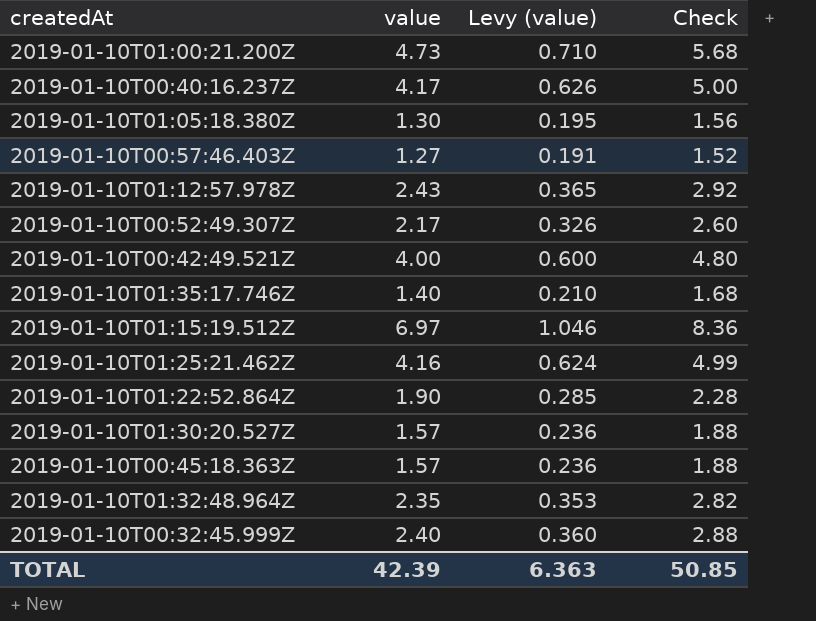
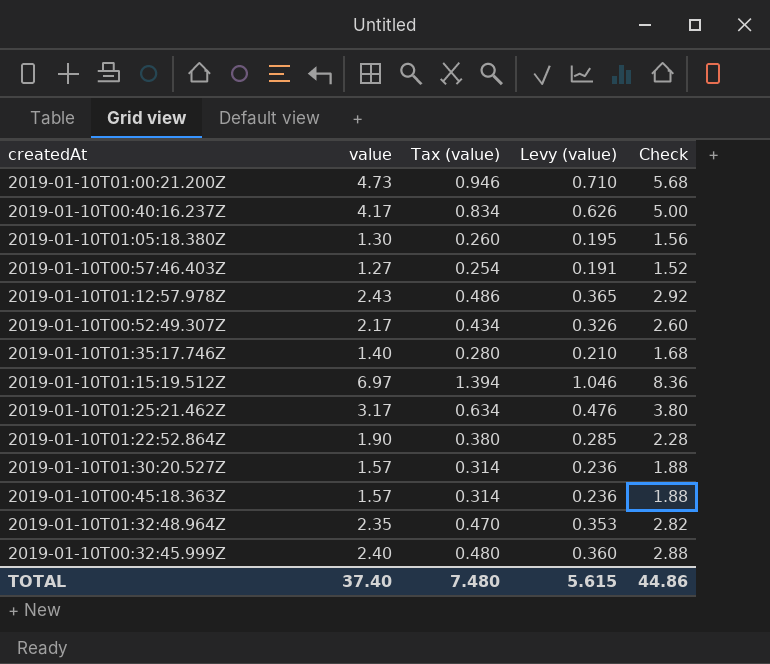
column Tax (value) | formula: none -> [value] * 0.2
row 2019-01-10T00:42:49.521Z: 4.00 | 0.600 | 4.80 -> none
2019-01-10T01:25:21.462Z | value: 4.16 -> 3.17
2019-01-10T01:25:21.462Z | Levy (value): 0.624 -> 0.476
2019-01-10T01:25:21.462Z | Check: 4.99 -> 3.80
TOTAL | value: 42.39 -> 37.40
TOTAL | Levy (value): 6.363 -> 5.615
TOTAL | Check: 50.85 -> 44.86

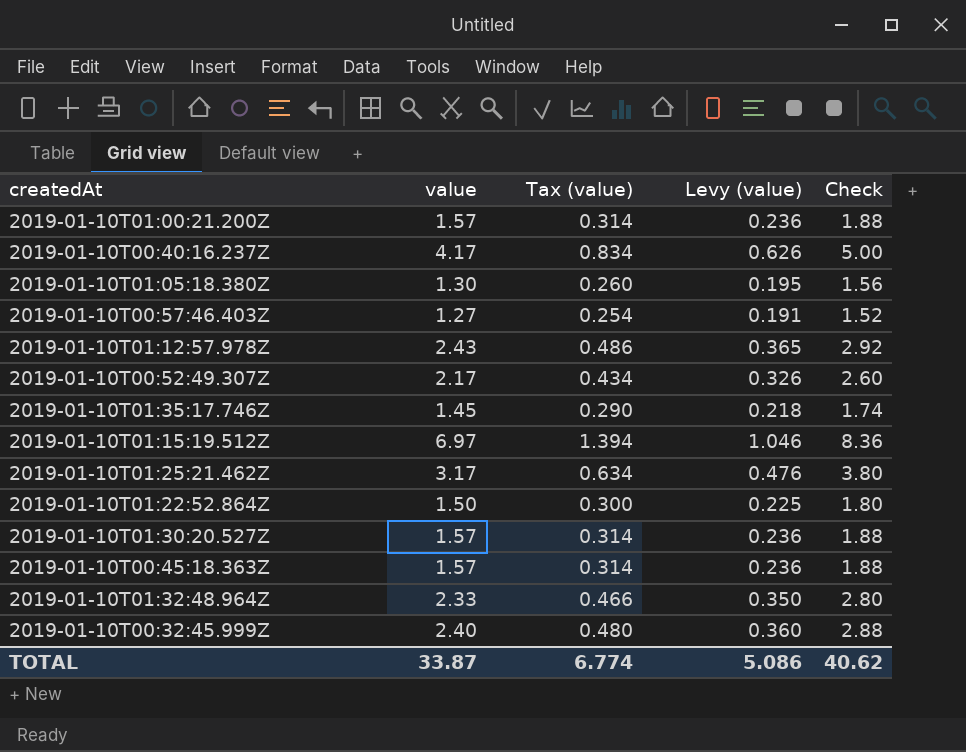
2019-01-10T01:00:21.200Z | value: 4.73 -> 1.57
2019-01-10T01:00:21.200Z | Tax (value): 0.946 -> 0.314
2019-01-10T01:00:21.200Z | Levy (value): 0.710 -> 0.236
2019-01-10T01:00:21.200Z | Check: 5.68 -> 1.88
2019-01-10T01:35:17.746Z | value: 1.40 -> 1.45
2019-01-10T01:35:17.746Z | Tax (value): 0.280 -> 0.290
2019-01-10T01:35:17.746Z | Levy (value): 0.210 -> 0.218
2019-01-10T01:35:17.746Z | Check: 1.68 -> 1.74
2019-01-10T01:22:52.864Z | value: 1.90 -> 1.50
2019-01-10T01:22:52.864Z | Tax (value): 0.380 -> 0.300
2019-01-10T01:22:52.864Z | Levy (value): 0.285 -> 0.225
2019-01-10T01:22:52.864Z | Check: 2.28 -> 1.80
2019-01-10T01:32:48.964Z | value: 2.35 -> 2.33
2019-01-10T01:32:48.964Z | Tax (value): 0.470 -> 0.466
2019-01-10T01:32:48.964Z | Levy (value): 0.353 -> 0.350
2019-01-10T01:32:48.964Z | Check: 2.82 -> 2.80
TOTAL | value: 37.40 -> 33.87
TOTAL | Tax (value): 7.480 -> 6.774
TOTAL | Levy (value): 5.615 -> 5.086
TOTAL | Check: 44.86 -> 40.62

